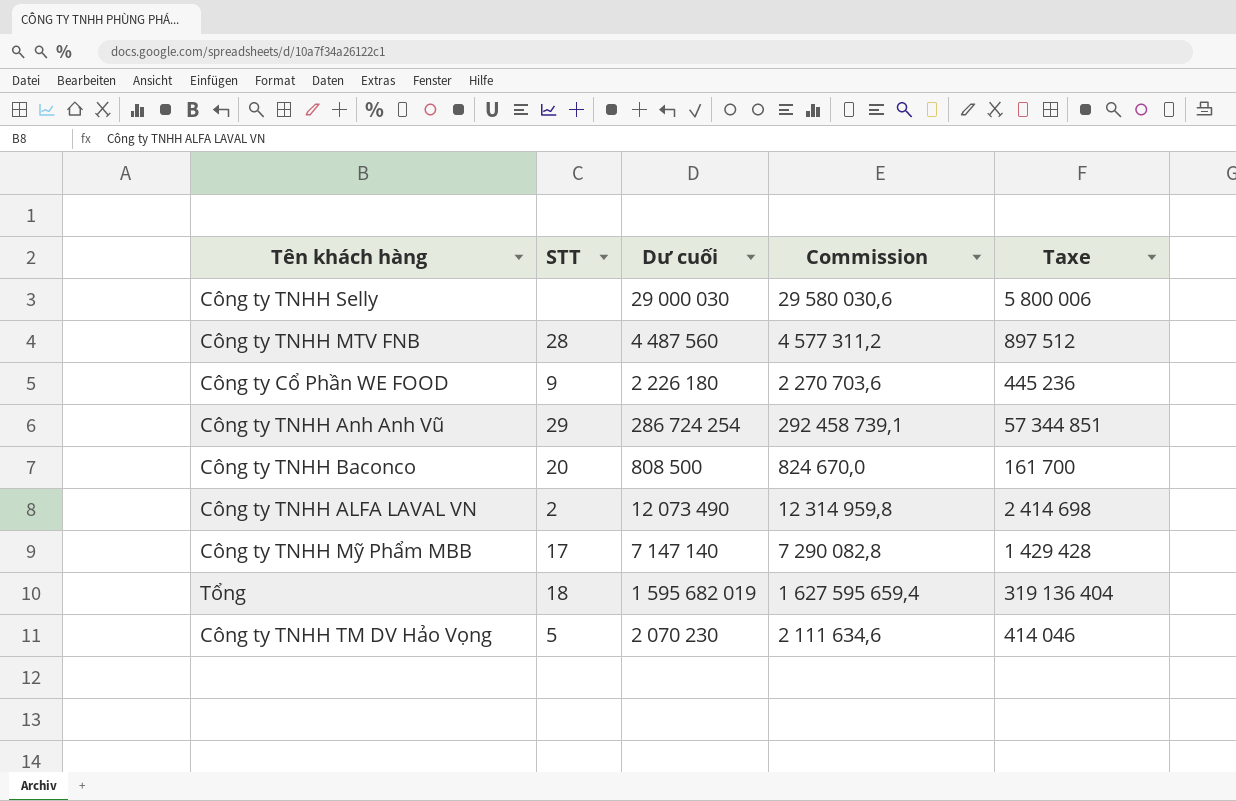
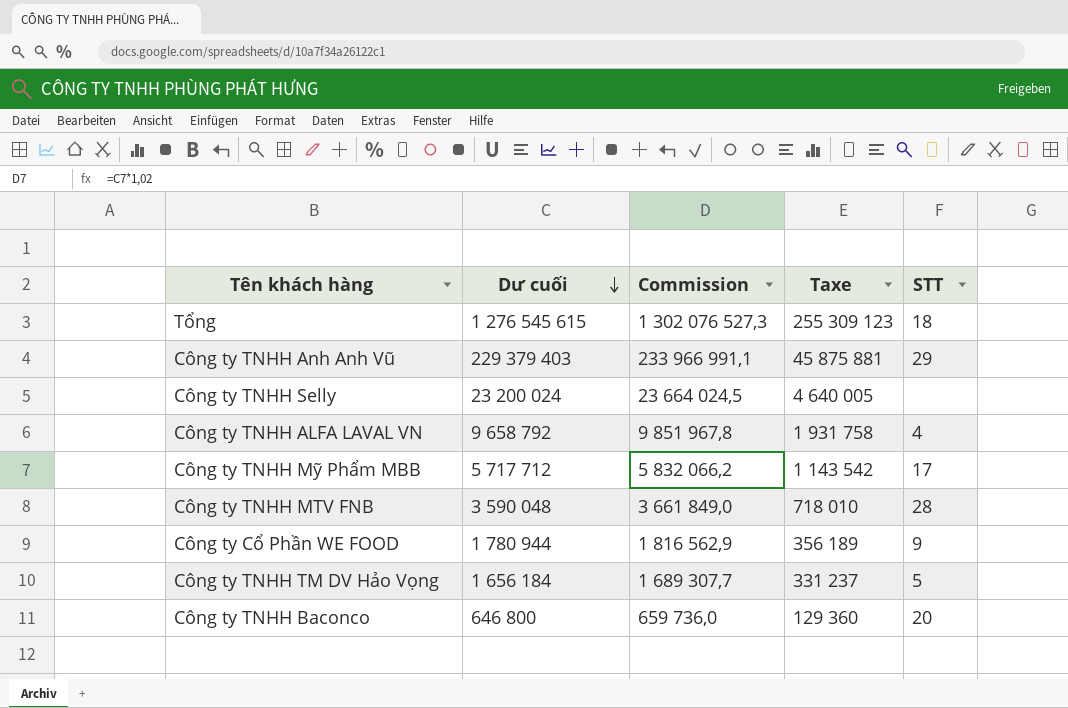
row order: none -> Dư cuối descending
column STT | position: 2 -> 5
Tổng | Dư cuối: 1 595 682 019 -> 1 276 545 615
Tổng | Commission: 1 627 595 659,4 -> 1 302 076 527,3
Tổng | Taxe: 319 136 404 -> 255 309 123
Công ty TNHH Anh Anh Vũ | Dư cuối: 286 724 254 -> 229 379 403
Công ty TNHH Anh Anh Vũ | Commission: 292 458 739,1 -> 233 966 991,1
Công ty TNHH Anh Anh Vũ | Taxe: 57 344 851 -> 45 875 881
Công ty TNHH Selly | Dư cuối: 29 000 030 -> 23 200 024
Công ty TNHH Selly | Commission: 29 580 030,6 -> 23 664 024,5
Công ty TNHH Selly | Taxe: 5 800 006 -> 4 640 005
Công ty TNHH ALFA LAVAL VN | Dư cuối: 12 073 490 -> 9 658 792
Công ty TNHH ALFA LAVAL VN | Commission: 12 314 959,8 -> 9 851 967,8
Công ty TNHH ALFA LAVAL VN | Taxe: 2 414 698 -> 1 931 758
Công ty TNHH ALFA LAVAL VN | STT: 2 -> 4
Công ty TNHH Mỹ Phẩm MBB | Dư cuối: 7 147 140 -> 5 717 712
Công ty TNHH Mỹ Phẩm MBB | Commission: 7 290 082,8 -> 5 832 066,2
Công ty TNHH Mỹ Phẩm MBB | Taxe: 1 429 428 -> 1 143 542
Công ty TNHH MTV FNB | Dư cuối: 4 487 560 -> 3 590 048
Công ty TNHH MTV FNB | Commission: 4 577 311,2 -> 3 661 849,0
Công ty TNHH MTV FNB | Taxe: 897 512 -> 718 010
Công ty Cổ Phần WE FOOD | Dư cuối: 2 226 180 -> 1 780 944
Công ty Cổ Phần WE FOOD | Commission: 2 270 703,6 -> 1 816 562,9
Công ty Cổ Phần WE FOOD | Taxe: 445 236 -> 356 189
Công ty TNHH TM DV Hảo Vọng | Dư cuối: 2 070 230 -> 1 656 184
Công ty TNHH TM DV Hảo Vọng | Commission: 2 111 634,6 -> 1 689 307,7
Công ty TNHH TM DV Hảo Vọng | Taxe: 414 046 -> 331 237
Công ty TNHH Baconco | Dư cuối: 808 500 -> 646 800
Công ty TNHH Baconco | Commission: 824 670,0 -> 659 736,0
Công ty TNHH Baconco | Taxe: 161 700 -> 129 360

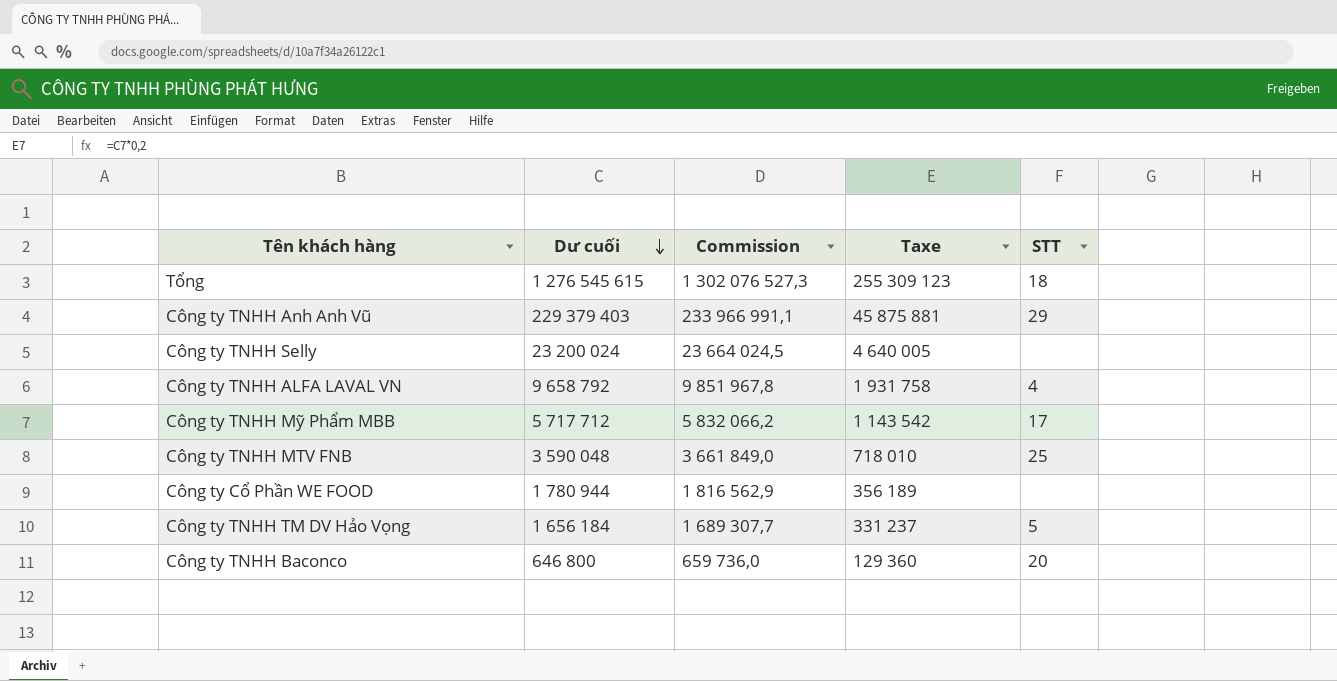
Công ty TNHH MTV FNB | STT: 28 -> 25
Công ty Cổ Phần WE FOOD | STT: 9 -> none

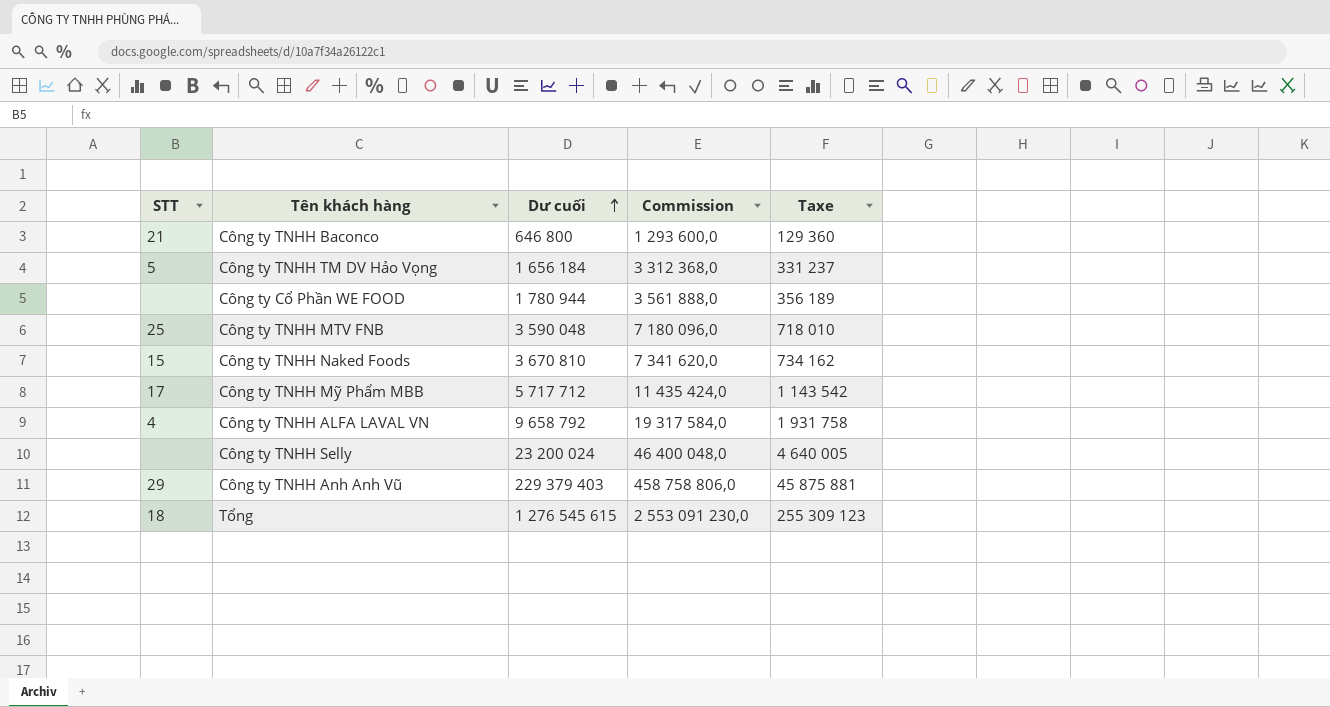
row order: Dư cuối descending -> Dư cuối ascending
column STT | position: 5 -> 1
column Commission | formula: [Dư cuối] * 1,02 -> [Dư cuối] * 2
Công ty TNHH Baconco | STT: 20 -> 21
row Công ty TNHH Naked Foods: none -> 15 | 3 670 810 | 7 341 620,0 | 734 162

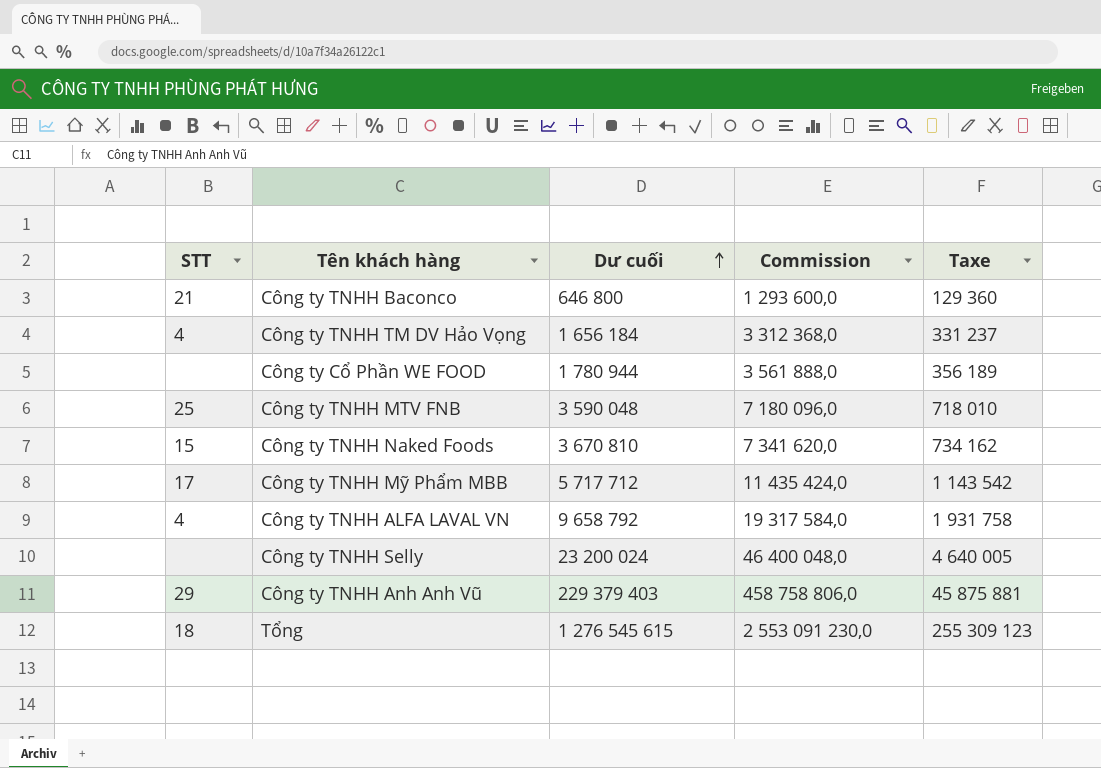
Công ty TNHH TM DV Hảo Vọng | STT: 5 -> 4

